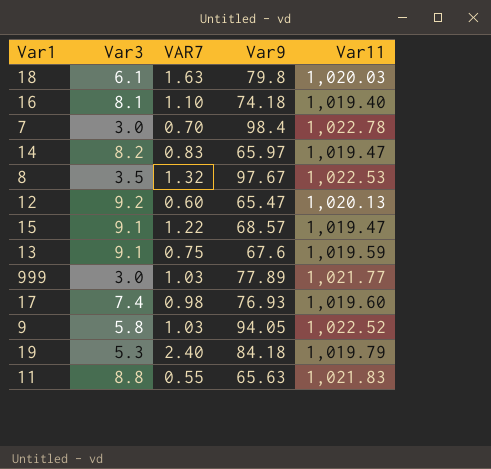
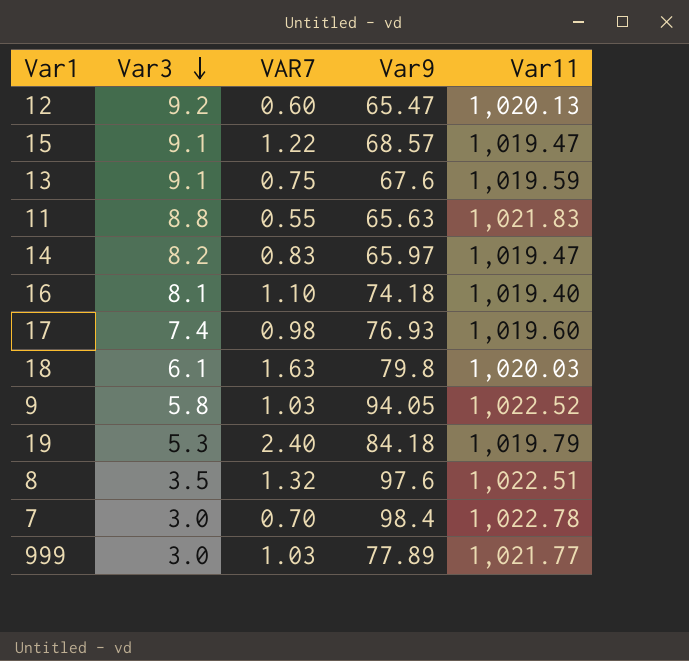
row order: none -> Var3 descending
8 | Var9: 97.67 -> 97.6
8 | Var11: 1,022.53 -> 1,022.51

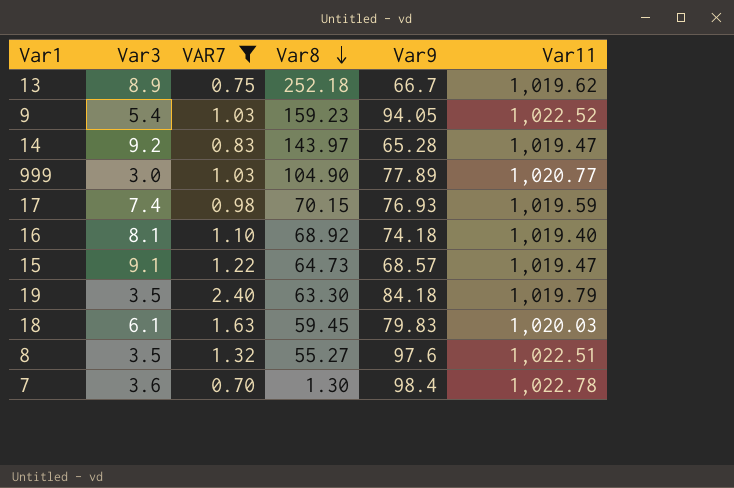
filter: none -> VAR7 >= 0.70
row order: Var3 descending -> Var8 descending
column Var8 | position: none -> 4
13 | Var3: 9.1 -> 8.9
13 | Var9: 67.6 -> 66.7
13 | Var11: 1,019.59 -> 1,019.62
9 | Var3: 5.8 -> 5.4
14 | Var3: 8.2 -> 9.2
14 | Var9: 65.97 -> 65.28
999 | Var11: 1,021.77 -> 1,020.77
17 | Var11: 1,019.60 -> 1,019.59
19 | Var3: 5.3 -> 3.5
18 | Var9: 79.8 -> 79.83
7 | Var3: 3.0 -> 3.6

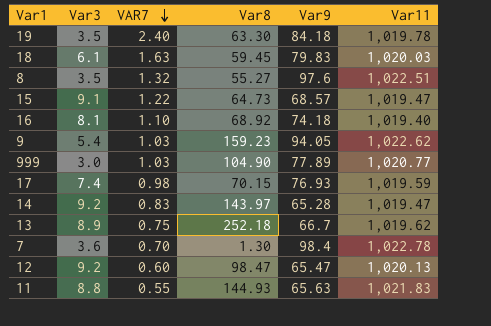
filter: VAR7 >= 0.70 -> none
row order: Var8 descending -> VAR7 descending
19 | Var11: 1,019.79 -> 1,019.78
9 | Var11: 1,022.52 -> 1,022.62

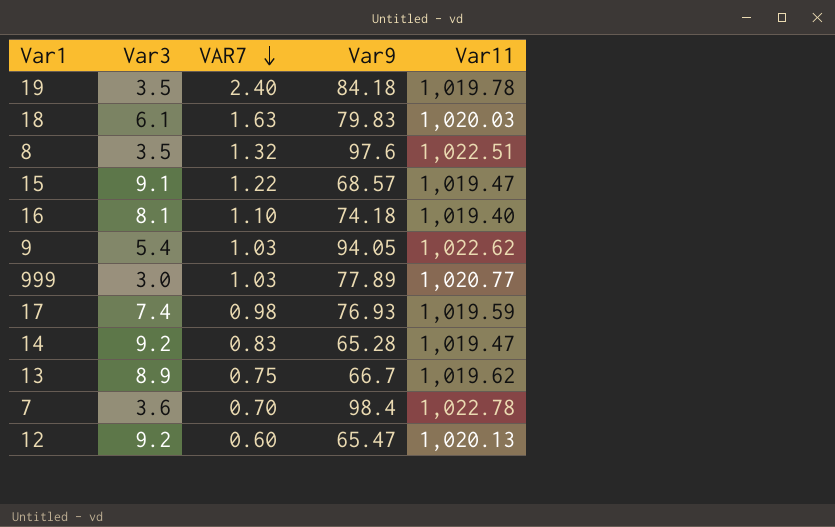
column Var8 | position: 4 -> none
row 11: 8.8 | 0.55 | 144.93 | 65.63 | 1,021.83 -> none

